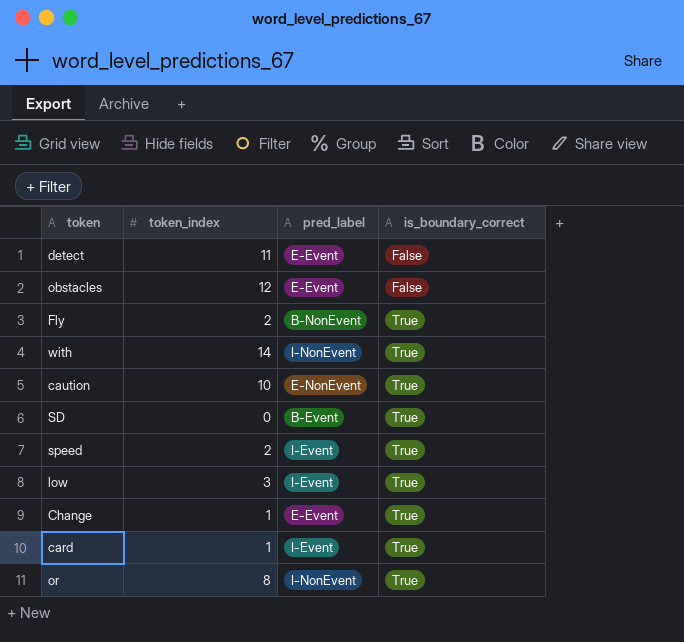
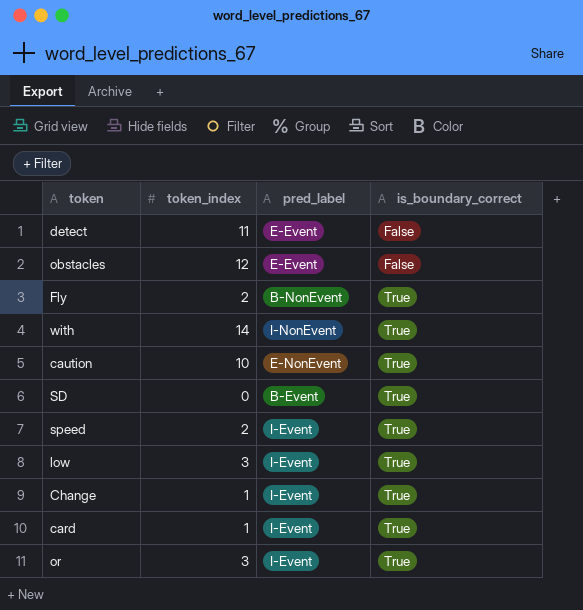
Change | pred_label: E-Event -> I-Event
or | token_index: 8 -> 3
or | pred_label: I-NonEvent -> I-Event

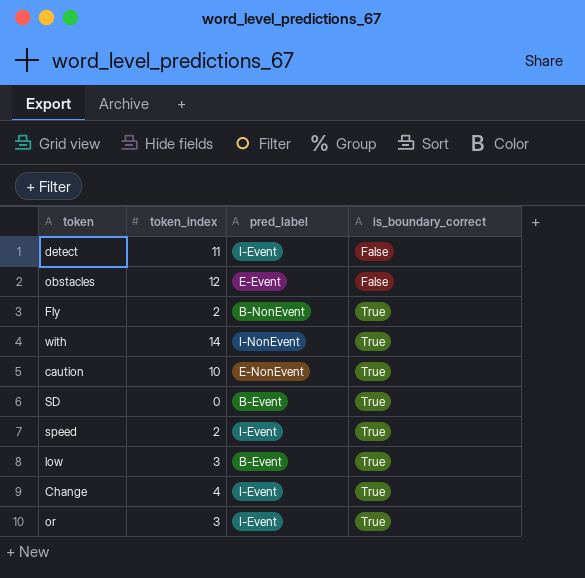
row card: 1 | I-Event | True -> none
detect | pred_label: E-Event -> I-Event
low | pred_label: I-Event -> B-Event
Change | token_index: 1 -> 4

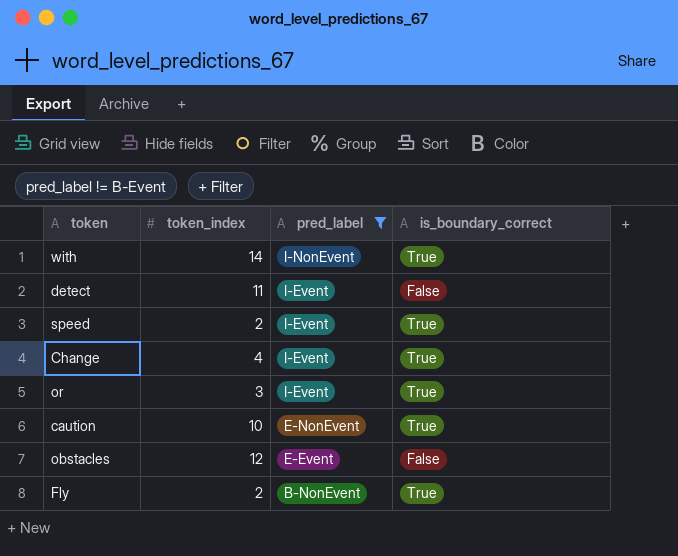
filter: none -> pred_label != B-Event
row order: is_boundary_correct ascending -> pred_label descending

